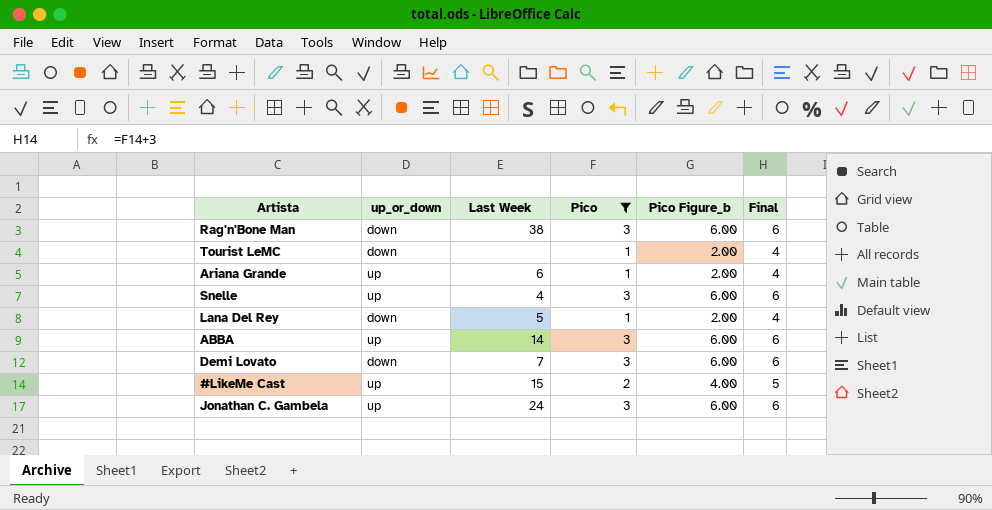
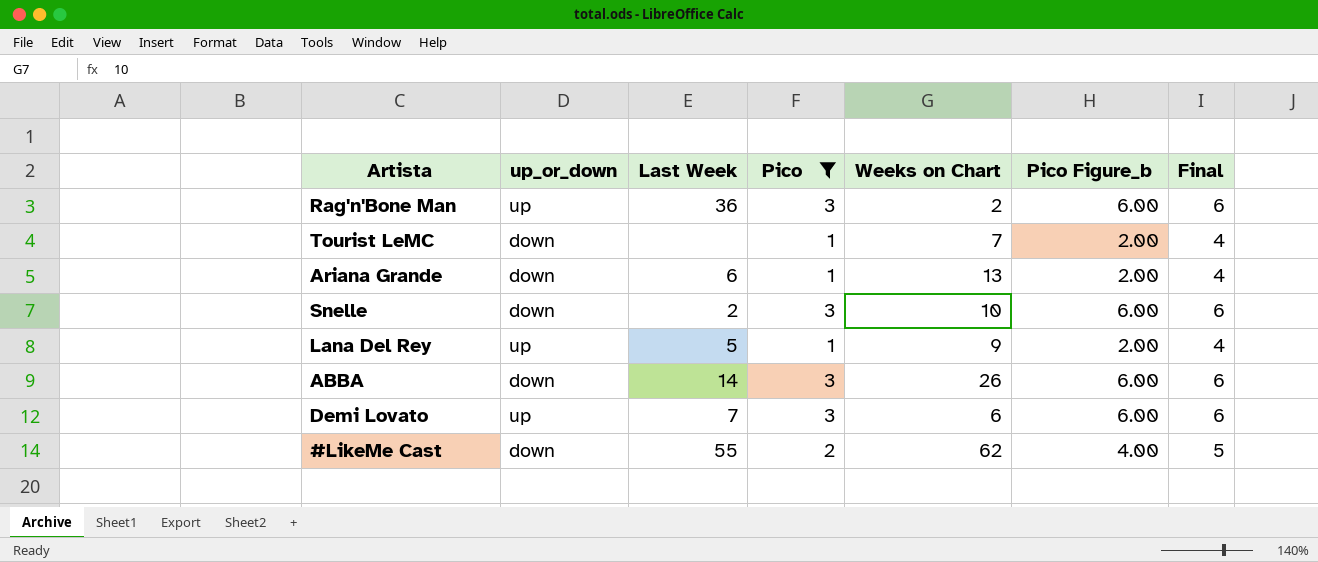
column Weeks on Chart | position: none -> 5
row Jonathan C. Gambela: up | 24 | 3 | 6.00 | 6 -> none
Rag'n'Bone Man | up_or_down: down -> up
Rag'n'Bone Man | Last Week: 38 -> 36
Ariana Grande | up_or_down: up -> down
Snelle | up_or_down: up -> down
Snelle | Last Week: 4 -> 2
Lana Del Rey | up_or_down: down -> up
ABBA | up_or_down: up -> down
Demi Lovato | up_or_down: down -> up
#LikeMe Cast | up_or_down: up -> down
#LikeMe Cast | Last Week: 15 -> 55

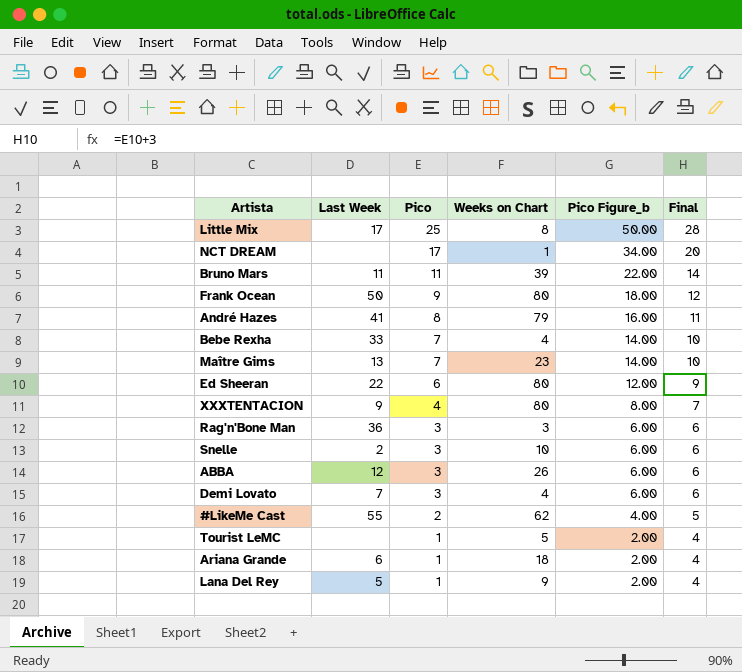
filter: Pico <= 3 -> none
row order: none -> Pico descending
column up_or_down | position: 2 -> none
Rag'n'Bone Man | Weeks on Chart: 2 -> 3
ABBA | Last Week: 14 -> 12
Demi Lovato | Weeks on Chart: 6 -> 4
Tourist LeMC | Weeks on Chart: 7 -> 5
Ariana Grande | Weeks on Chart: 13 -> 18

